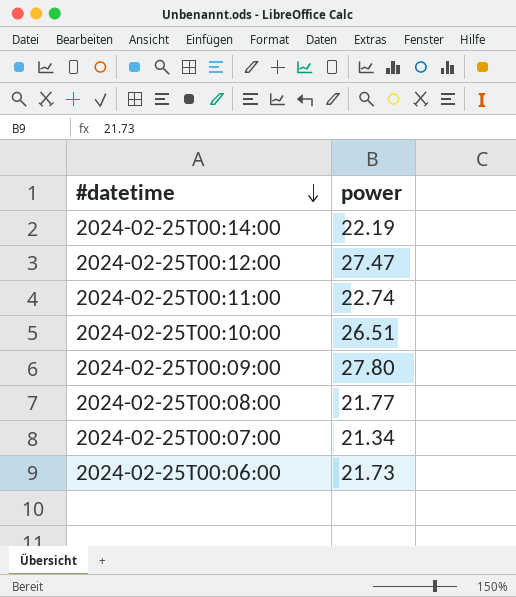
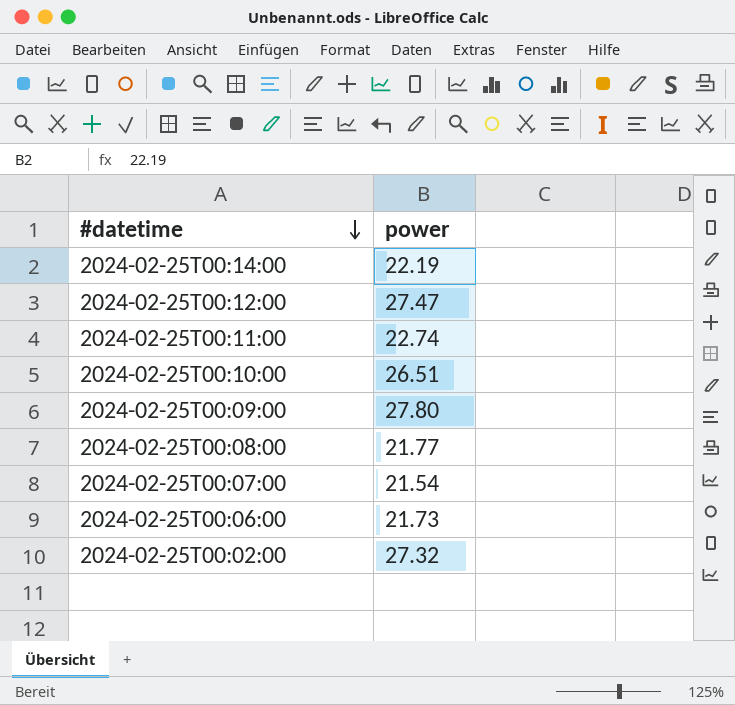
2024-02-25T00:07:00 | power: 21.34 -> 21.54
row 2024-02-25T00:02:00: none -> 27.32

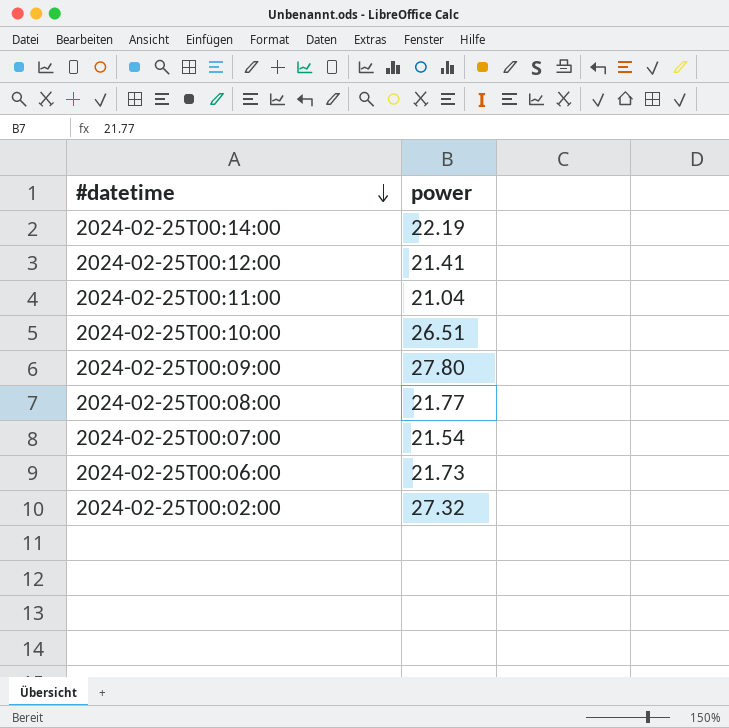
2024-02-25T00:12:00 | power: 27.47 -> 21.41
2024-02-25T00:11:00 | power: 22.74 -> 21.04

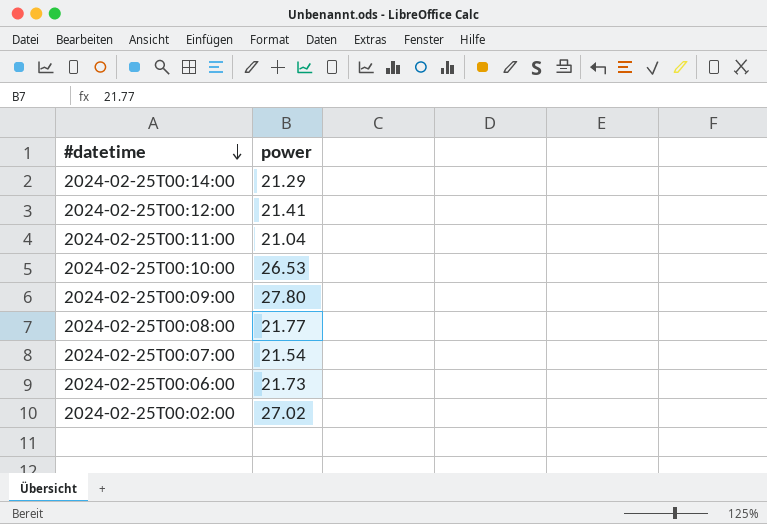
2024-02-25T00:14:00 | power: 22.19 -> 21.29
2024-02-25T00:10:00 | power: 26.51 -> 26.53
2024-02-25T00:02:00 | power: 27.32 -> 27.02

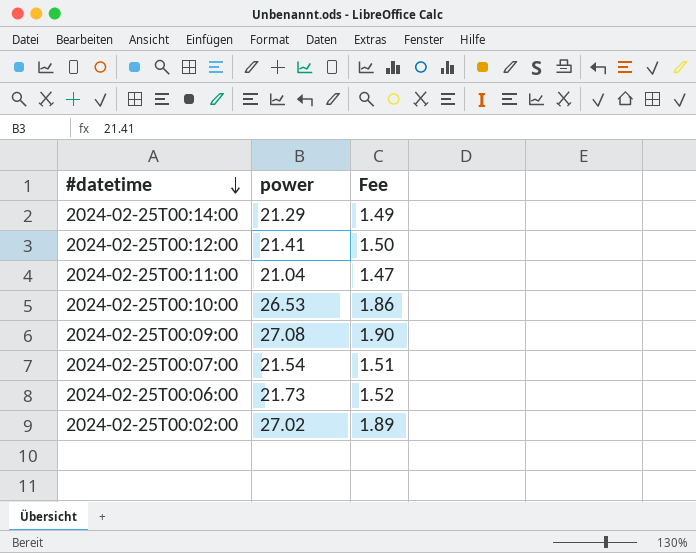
column Fee | formula: none -> [power] * 0.07
row 2024-02-25T00:08:00: 21.77 -> none
2024-02-25T00:09:00 | power: 27.80 -> 27.08

